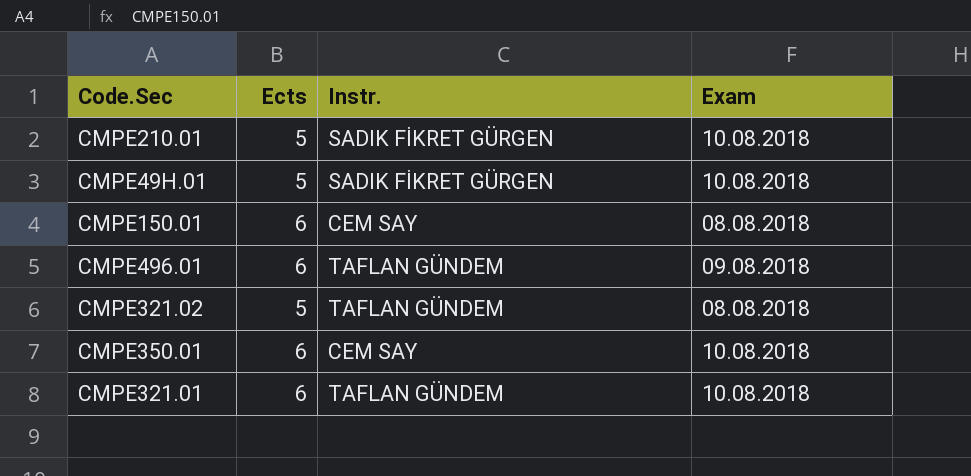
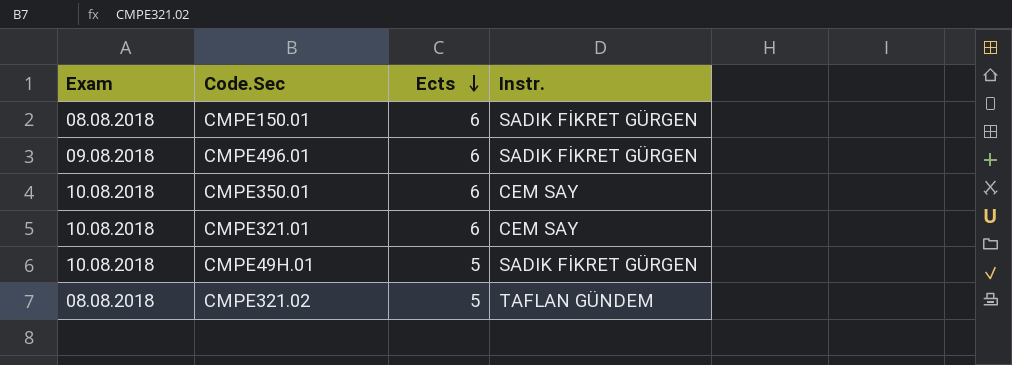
row order: none -> Ects descending
column Exam | position: 4 -> 1
row CMPE210.01: 5 | SADIK FİKRET GÜRGEN | 10.08.2018 -> none
CMPE150.01 | Instr.: CEM SAY -> SADIK FİKRET GÜRGEN
CMPE496.01 | Instr.: TAFLAN GÜNDEM -> SADIK FİKRET GÜRGEN
CMPE321.01 | Instr.: TAFLAN GÜNDEM -> CEM SAY

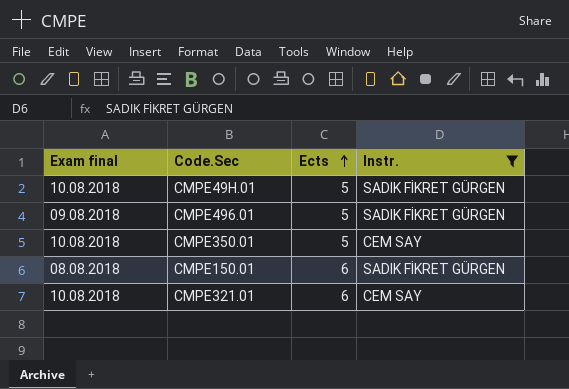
filter: none -> Instr. != TAFLAN GÜNDEM
row order: Ects descending -> Ects ascending
column name: Exam -> Exam final
CMPE496.01 | Ects: 6 -> 5
CMPE350.01 | Ects: 6 -> 5

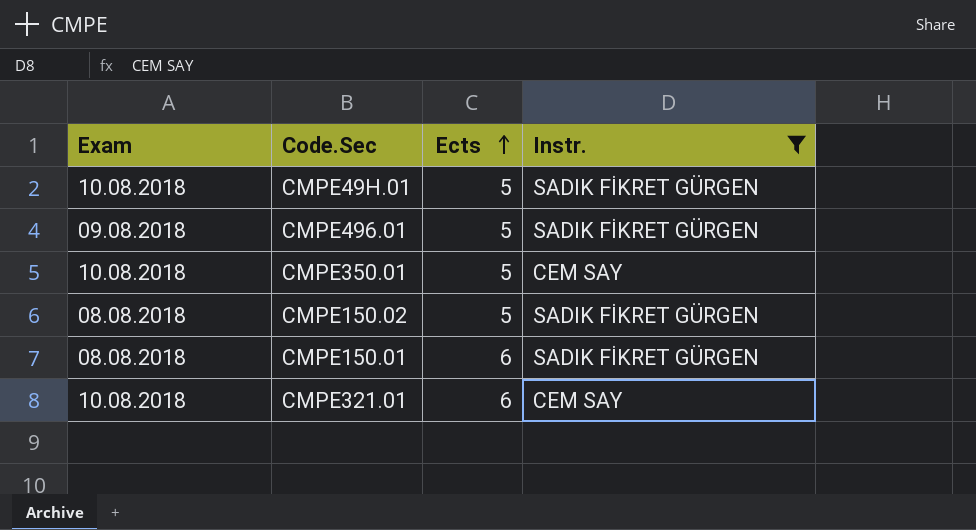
column name: Exam final -> Exam
row CMPE150.02: none -> 08.08.2018 | 5 | SADIK FİKRET GÜRGEN

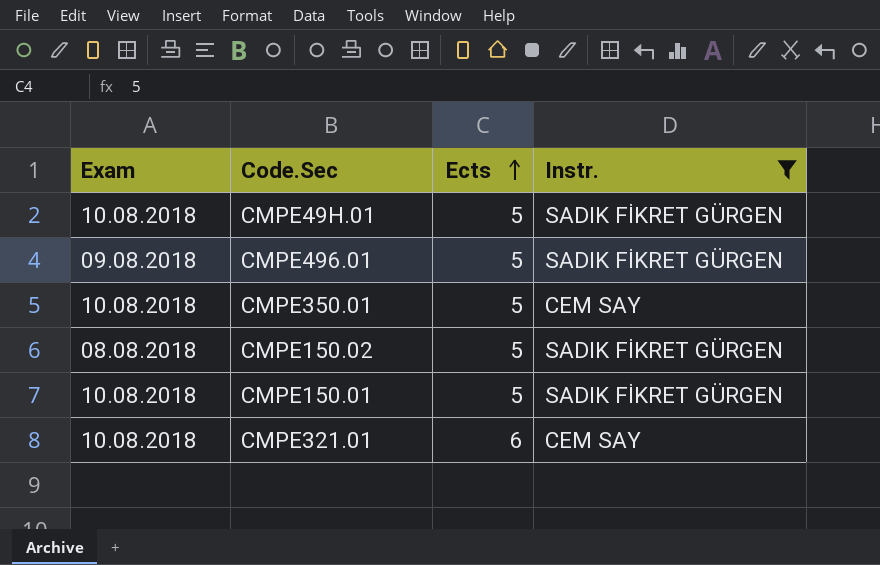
CMPE150.01 | Exam: 08.08.2018 -> 10.08.2018
CMPE150.01 | Ects: 6 -> 5

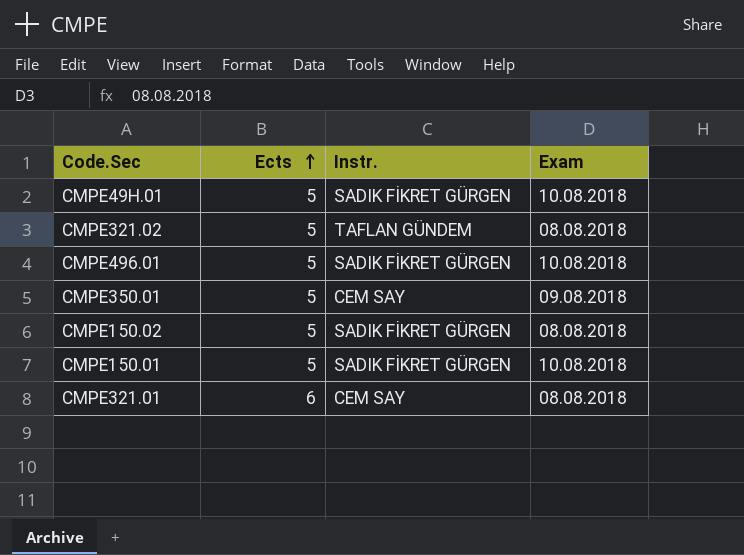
filter: Instr. != TAFLAN GÜNDEM -> none
column Exam | position: 1 -> 4
CMPE496.01 | Exam: 09.08.2018 -> 10.08.2018
CMPE350.01 | Exam: 10.08.2018 -> 09.08.2018
CMPE321.01 | Exam: 10.08.2018 -> 08.08.2018

